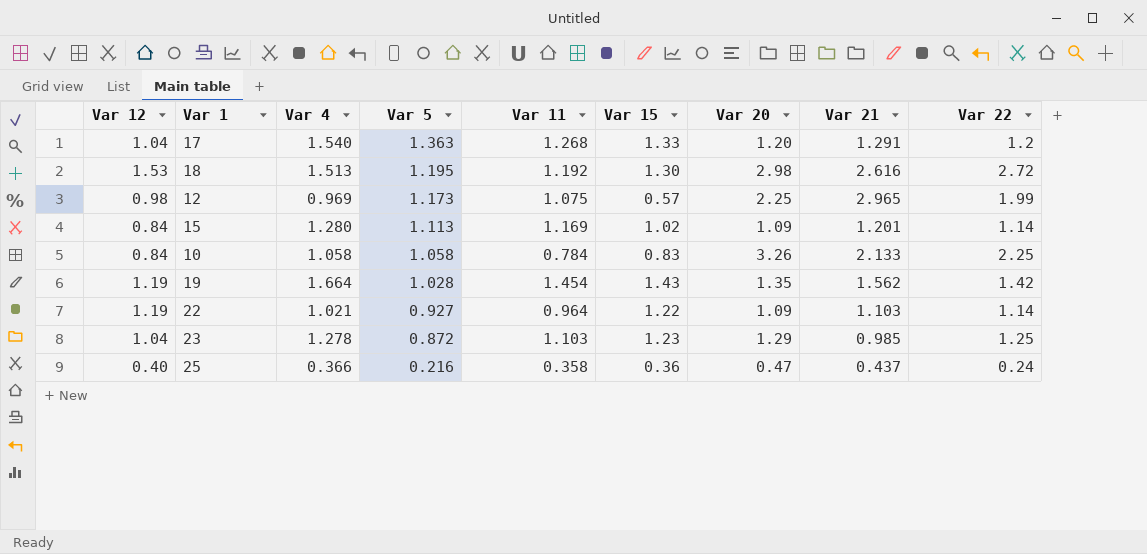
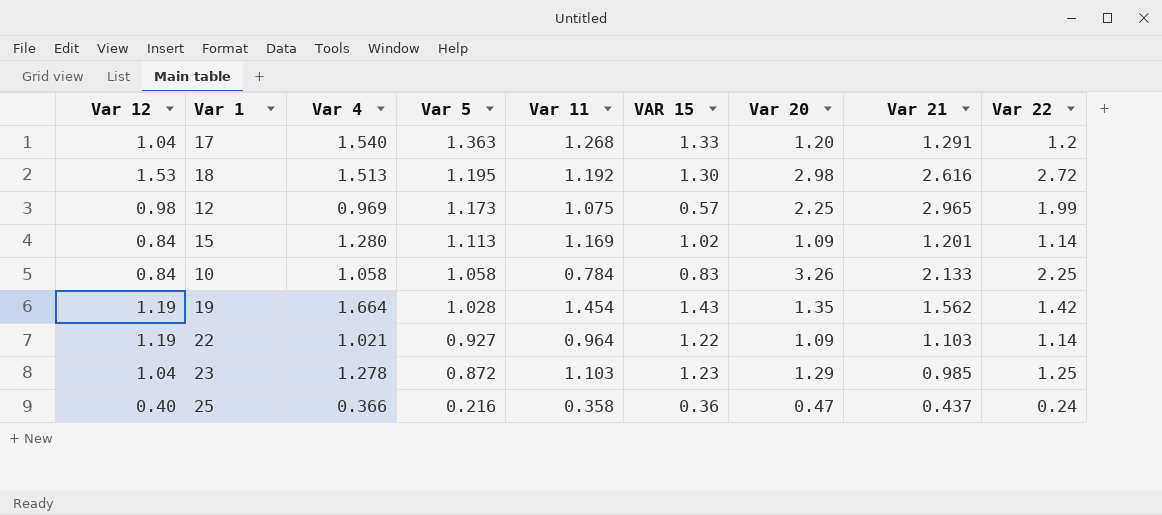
column name: Var 15 -> VAR 15

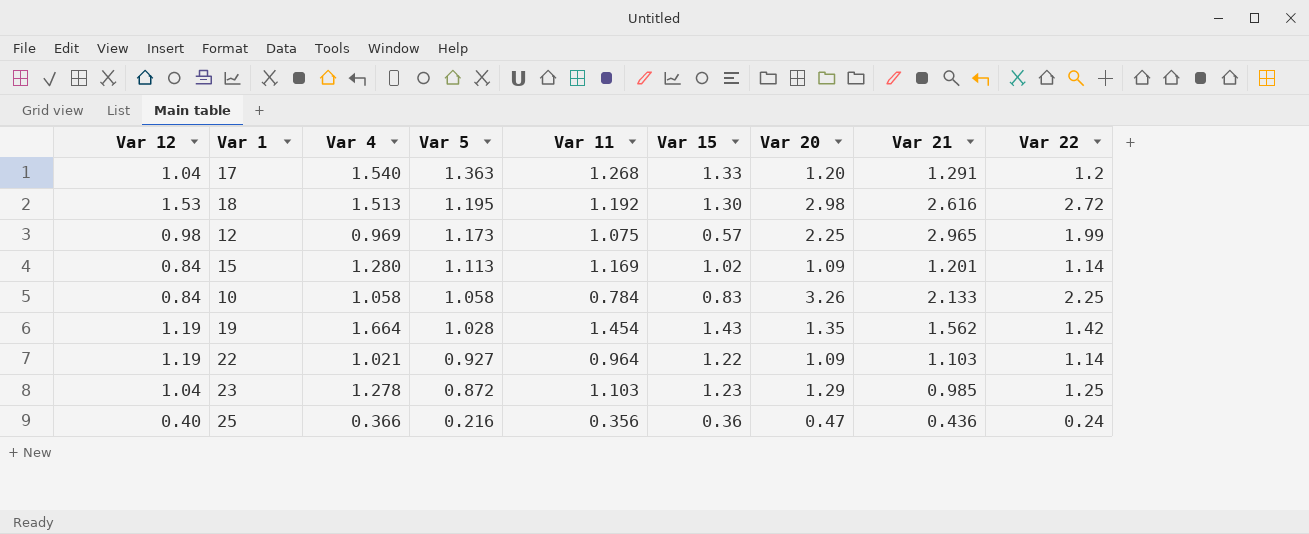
column name: VAR 15 -> Var 15
25 | Var 11: 0.358 -> 0.356
25 | Var 21: 0.437 -> 0.436

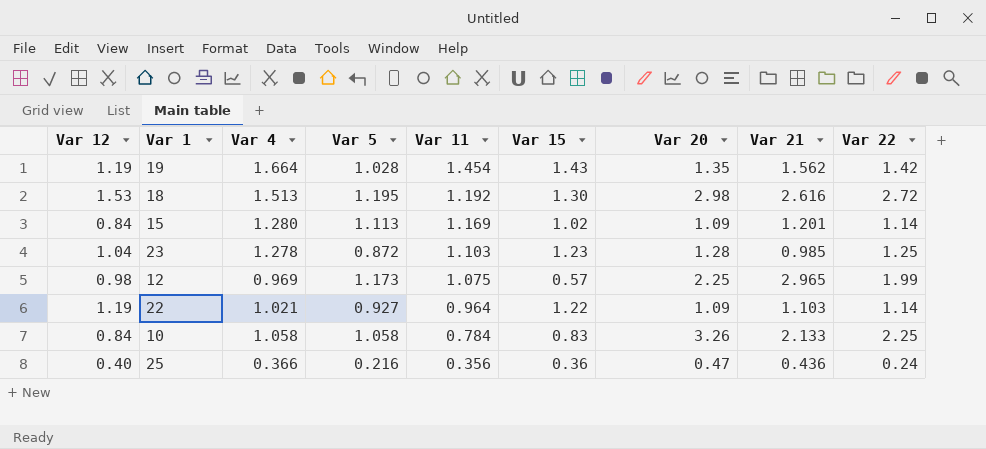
row order: Var 5 descending -> Var 11 descending
row 17: 1.04 | 1.540 | 1.363 | 1.268 | 1.33 | 1.20 | 1.291 | 1.2 -> none
23 | Var 20: 1.29 -> 1.28

